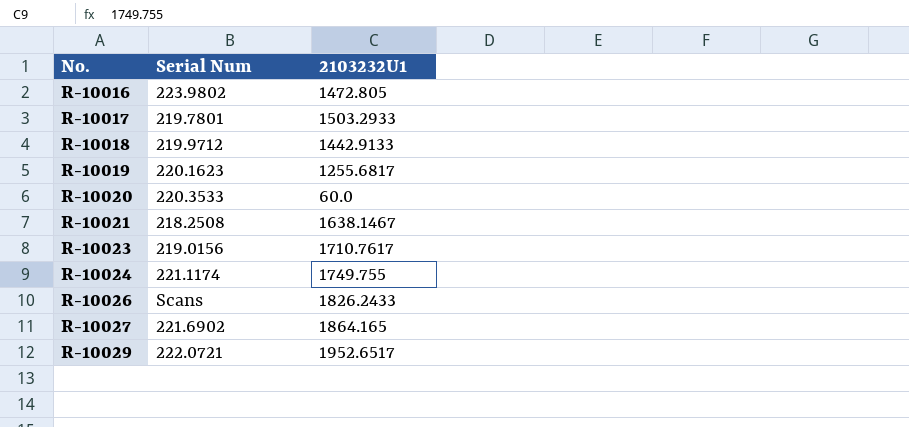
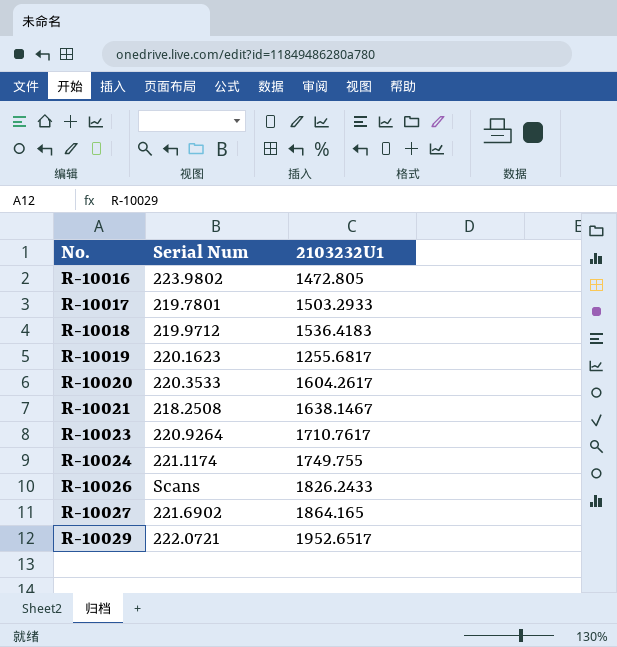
R-10018 | 2103232U1: 1442.9133 -> 1536.4183
R-10020 | 2103232U1: 60.0 -> 1604.2617
R-10023 | Serial Num: 219.0156 -> 220.9264

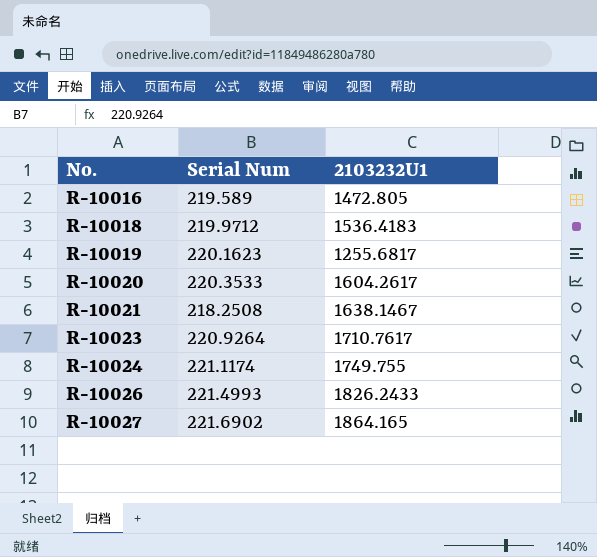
row R-10017: 219.7801 | 1503.2933 -> none
row R-10029: 222.0721 | 1952.6517 -> none
R-10016 | Serial Num: 223.9802 -> 219.589
R-10026 | Serial Num: Scans -> 221.4993

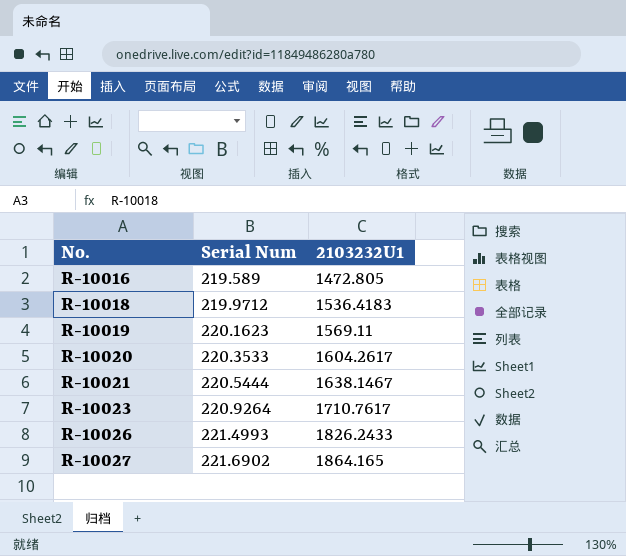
row R-10024: 221.1174 | 1749.755 -> none
R-10019 | 2103232U1: 1255.6817 -> 1569.11
R-10021 | Serial Num: 218.2508 -> 220.5444

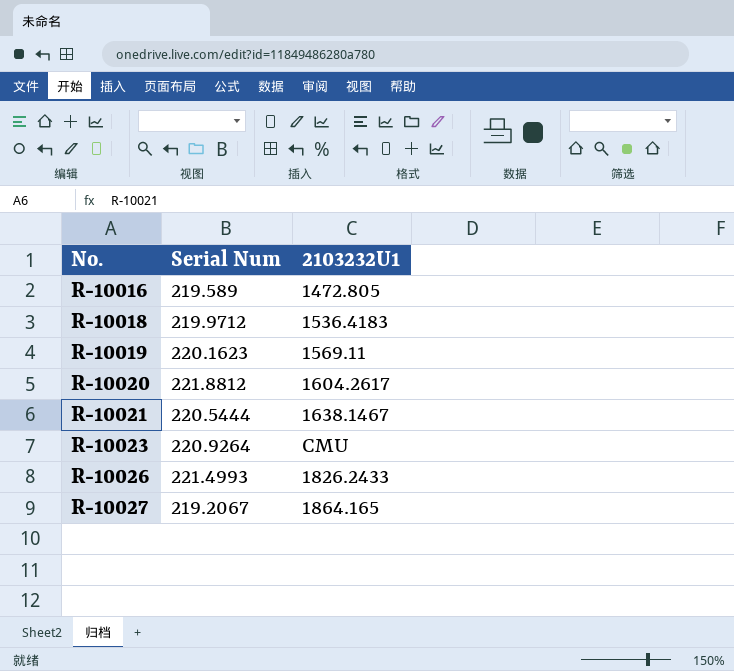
R-10020 | Serial Num: 220.3533 -> 221.8812
R-10023 | 2103232U1: 1710.7617 -> CMU
R-10027 | Serial Num: 221.6902 -> 219.2067

